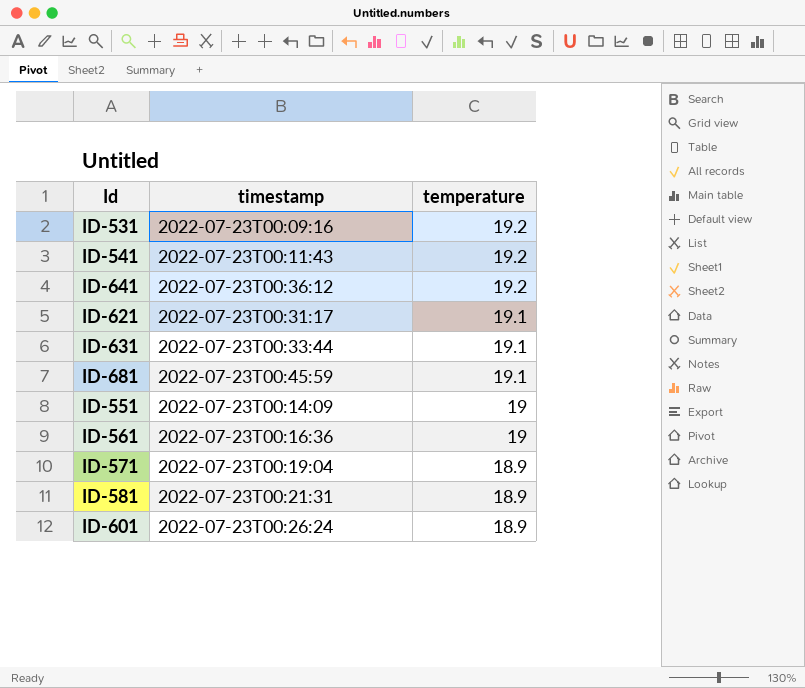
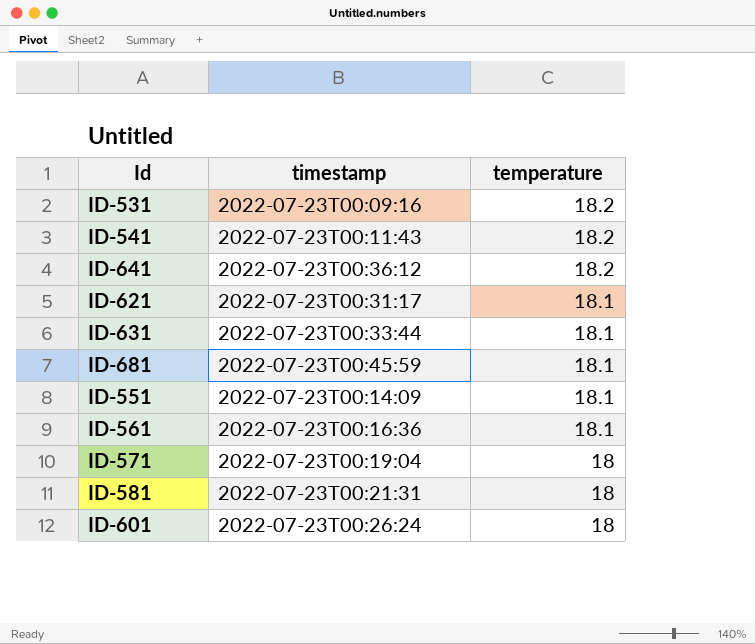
ID-531 | temperature: 19.2 -> 18.2
ID-541 | temperature: 19.2 -> 18.2
ID-641 | temperature: 19.2 -> 18.2
ID-621 | temperature: 19.1 -> 18.1
ID-631 | temperature: 19.1 -> 18.1
ID-681 | temperature: 19.1 -> 18.1
ID-551 | temperature: 19 -> 18.1
ID-561 | temperature: 19 -> 18.1
ID-571 | temperature: 18.9 -> 18
ID-581 | temperature: 18.9 -> 18
ID-601 | temperature: 18.9 -> 18

